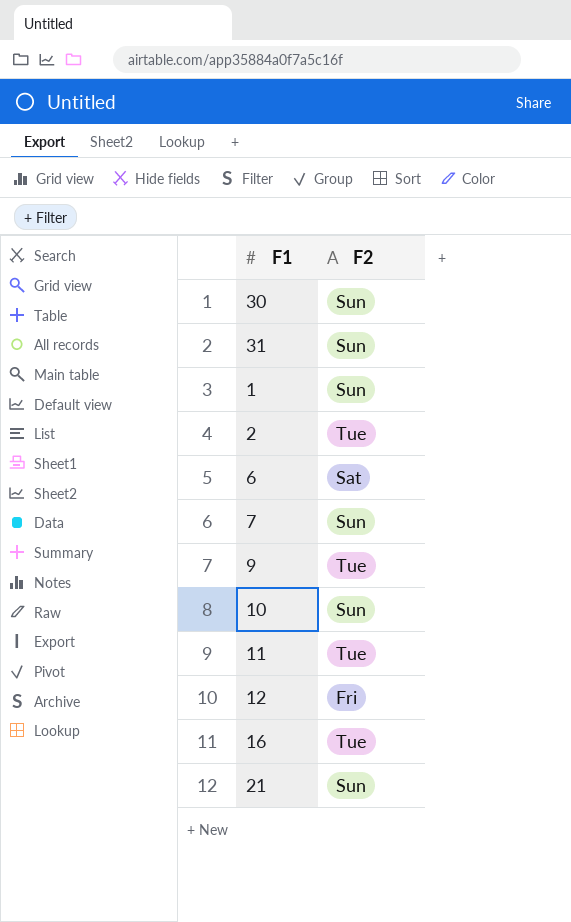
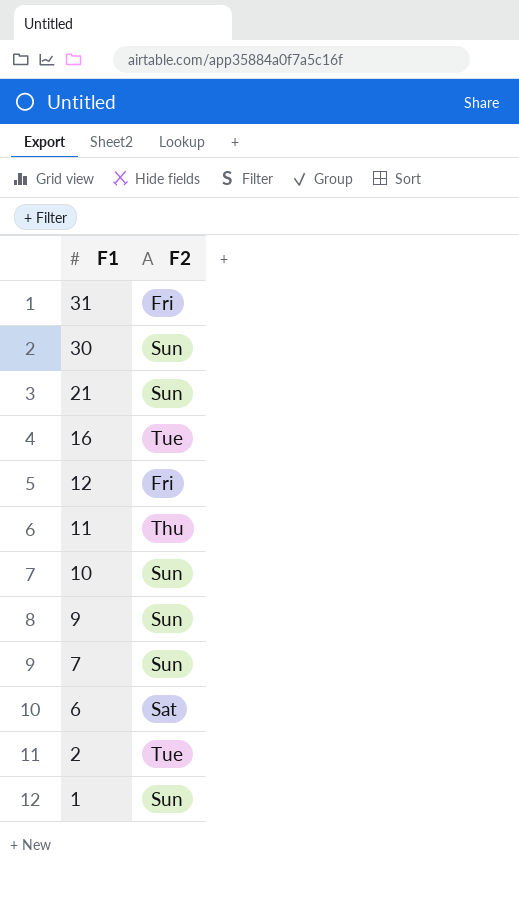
row order: none -> F1 descending
31 | F2: Sun -> Fri
11 | F2: Tue -> Thu
9 | F2: Tue -> Sun

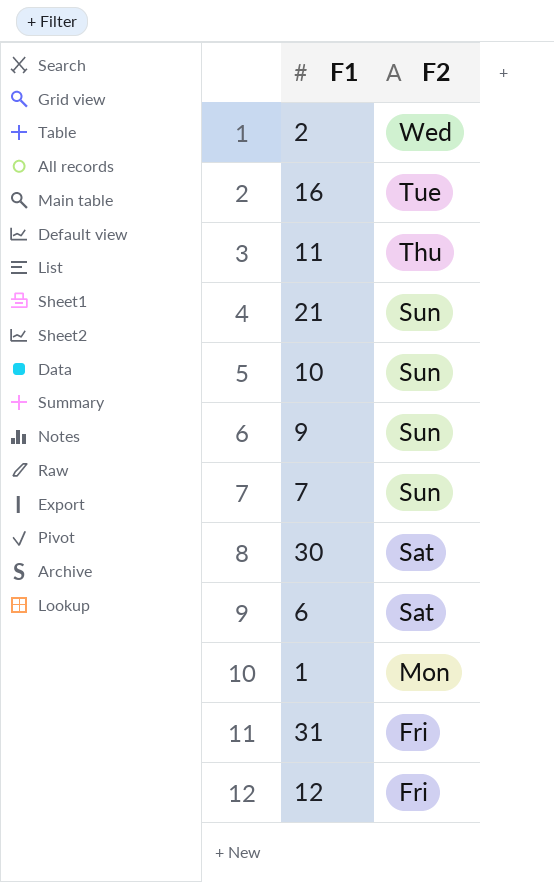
row order: F1 descending -> F2 descending
2 | F2: Tue -> Wed
30 | F2: Sun -> Sat
1 | F2: Sun -> Mon

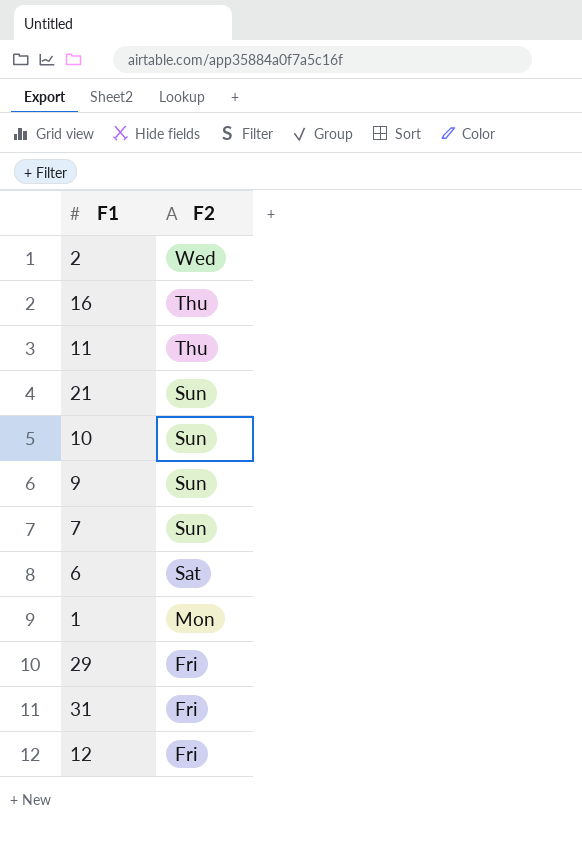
row 30: Sat -> none
16 | F2: Tue -> Thu
row 29: none -> Fri

